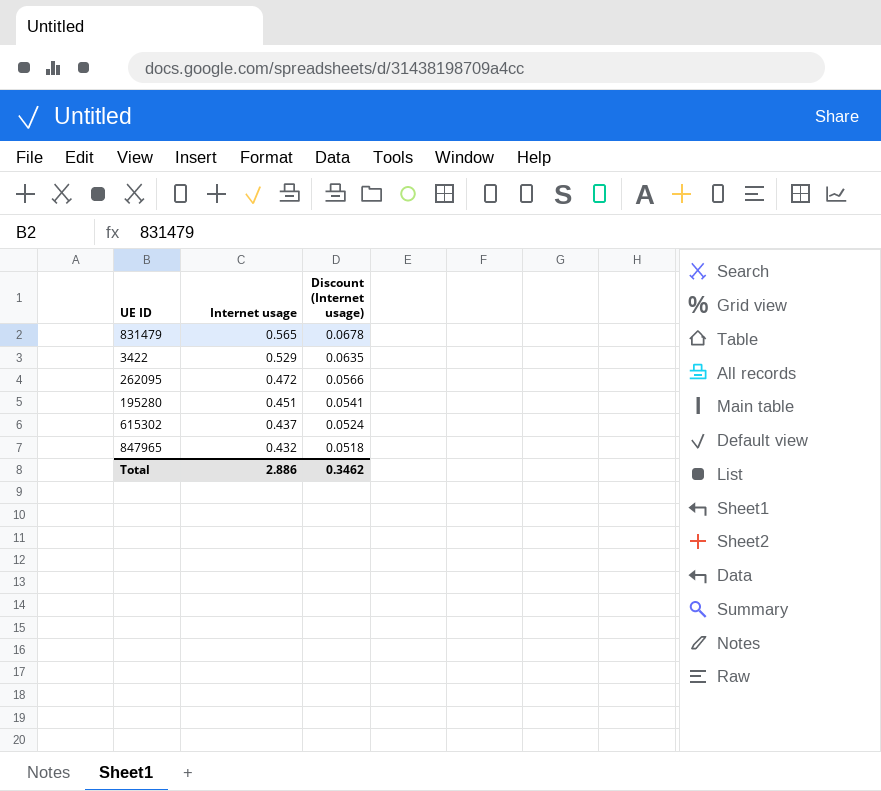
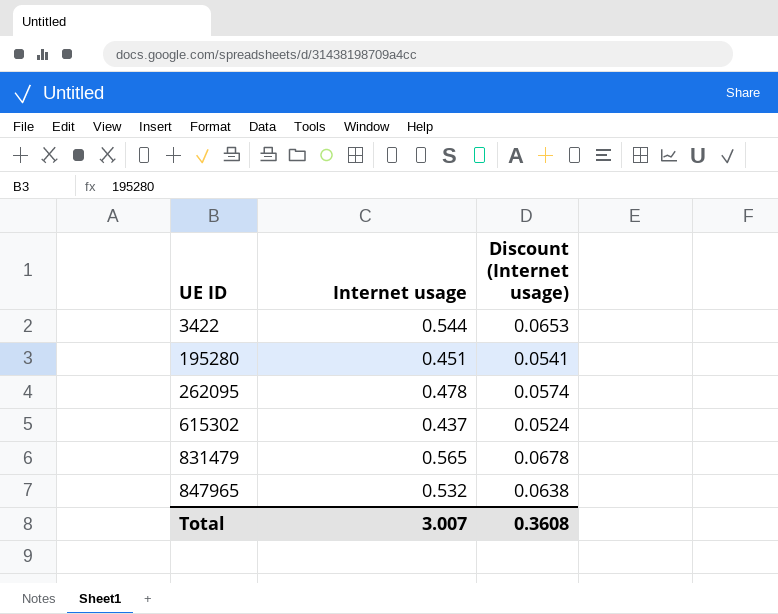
row order: Internet usage descending -> UE ID ascending
3422 | Internet usage: 0.529 -> 0.544
3422 | Discount (Internet usage): 0.0635 -> 0.0653
262095 | Internet usage: 0.472 -> 0.478
262095 | Discount (Internet usage): 0.0566 -> 0.0574
847965 | Internet usage: 0.432 -> 0.532
847965 | Discount (Internet usage): 0.0518 -> 0.0638
Total | Internet usage: 2.886 -> 3.007
Total | Discount (Internet usage): 0.3462 -> 0.3608

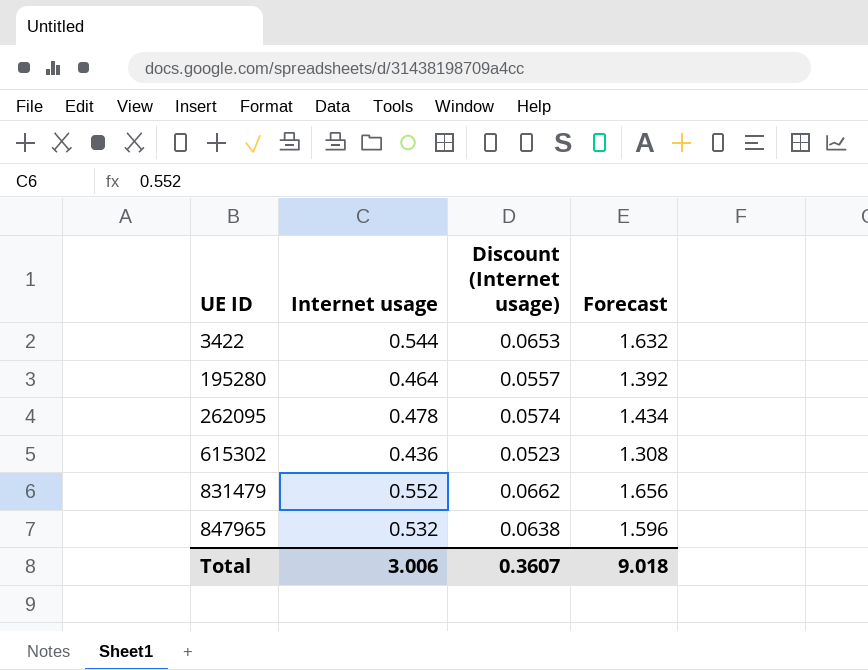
column Forecast | formula: none -> [Internet usage] * 3
195280 | Internet usage: 0.451 -> 0.464
195280 | Discount (Internet usage): 0.0541 -> 0.0557
615302 | Internet usage: 0.437 -> 0.436
615302 | Discount (Internet usage): 0.0524 -> 0.0523
831479 | Internet usage: 0.565 -> 0.552
831479 | Discount (Internet usage): 0.0678 -> 0.0662
Total | Internet usage: 3.007 -> 3.006
Total | Discount (Internet usage): 0.3608 -> 0.3607

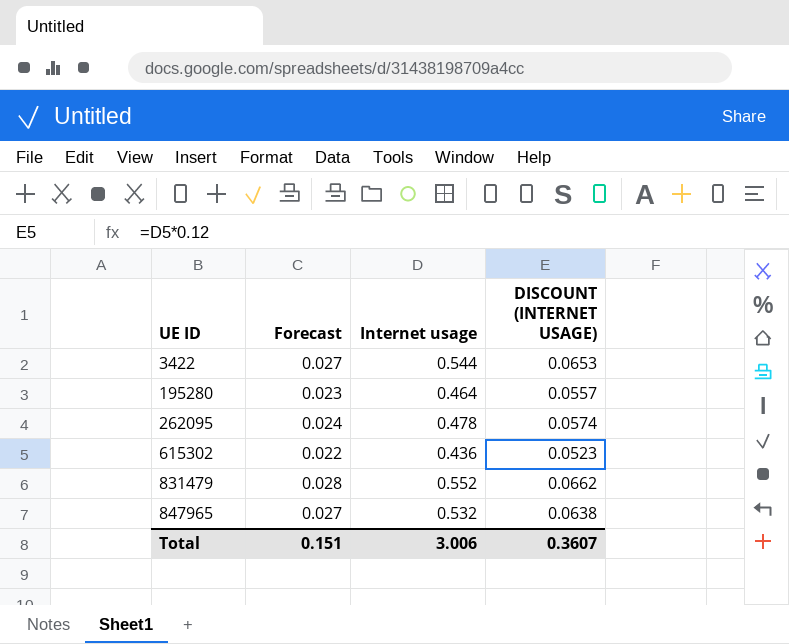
column Forecast | formula: [Internet usage] * 3 -> [Internet usage] * 0.05
column Forecast | position: 4 -> 2
column name: Discount (Internet usage) -> DISCOUNT (INTERNET USAGE)
Total | Forecast: 9.018 -> 0.151

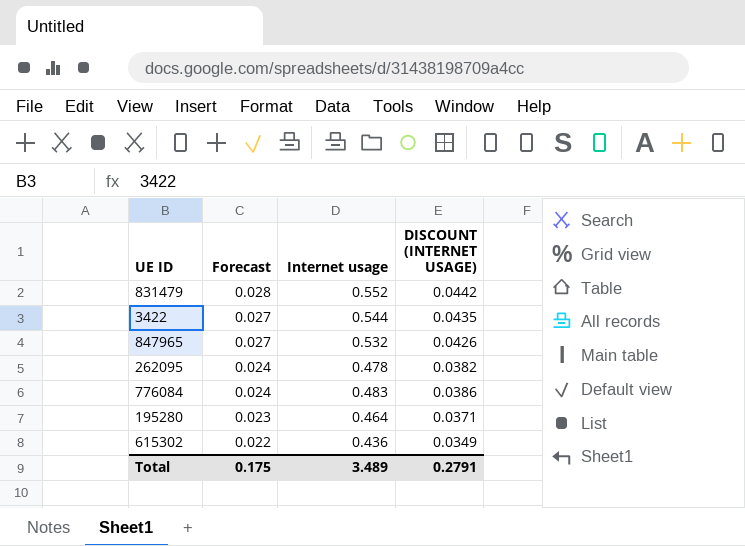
row order: UE ID ascending -> Forecast descending
column DISCOUNT (INTERNET USAGE) | formula: [Internet usage] * 0.12 -> [Internet usage] * 0.08
row 776084: none -> 0.024 | 0.483 | 0.0386
Total | Forecast: 0.151 -> 0.175
Total | Internet usage: 3.006 -> 3.489
Total | DISCOUNT (INTERNET USAGE): 0.3607 -> 0.2791

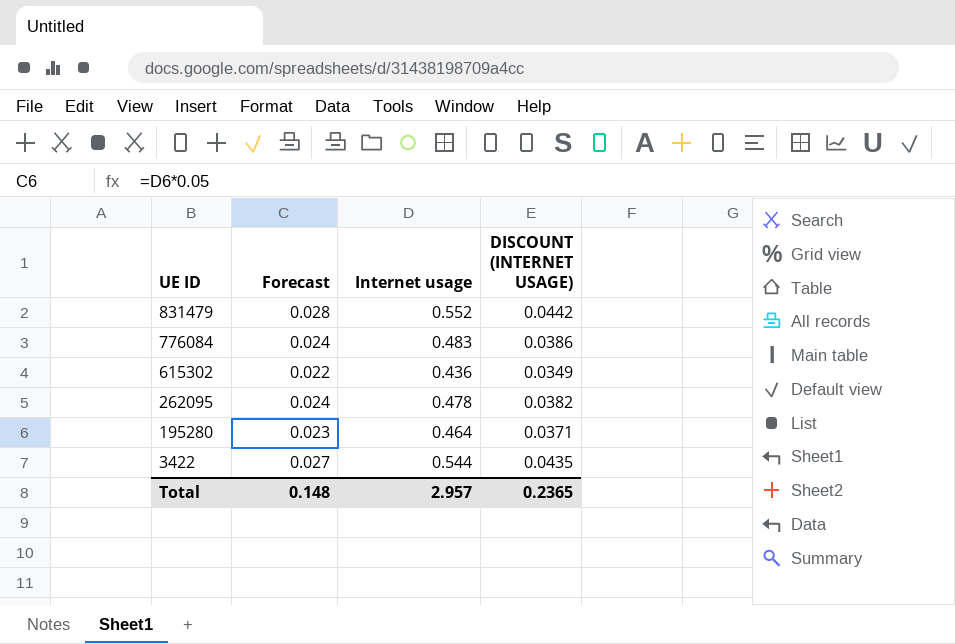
row order: Forecast descending -> UE ID descending
row 847965: 0.027 | 0.532 | 0.0426 -> none
Total | Forecast: 0.175 -> 0.148
Total | Internet usage: 3.489 -> 2.957
Total | DISCOUNT (INTERNET USAGE): 0.2791 -> 0.2365

